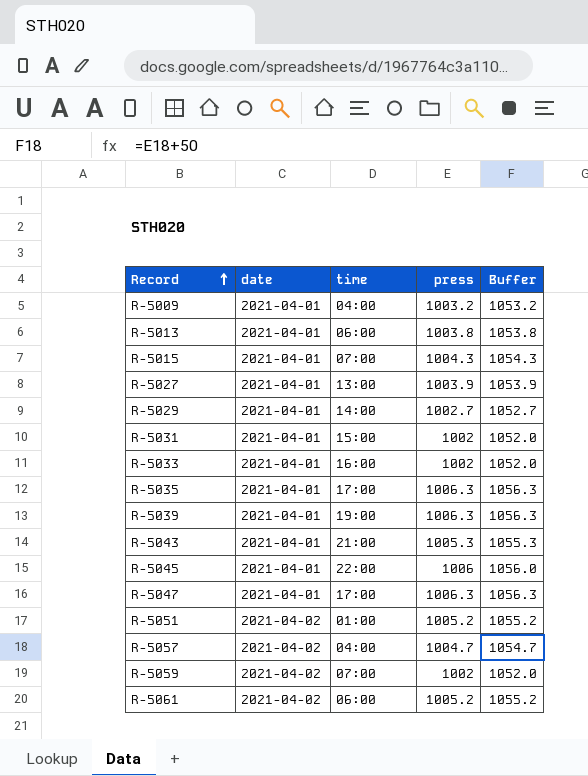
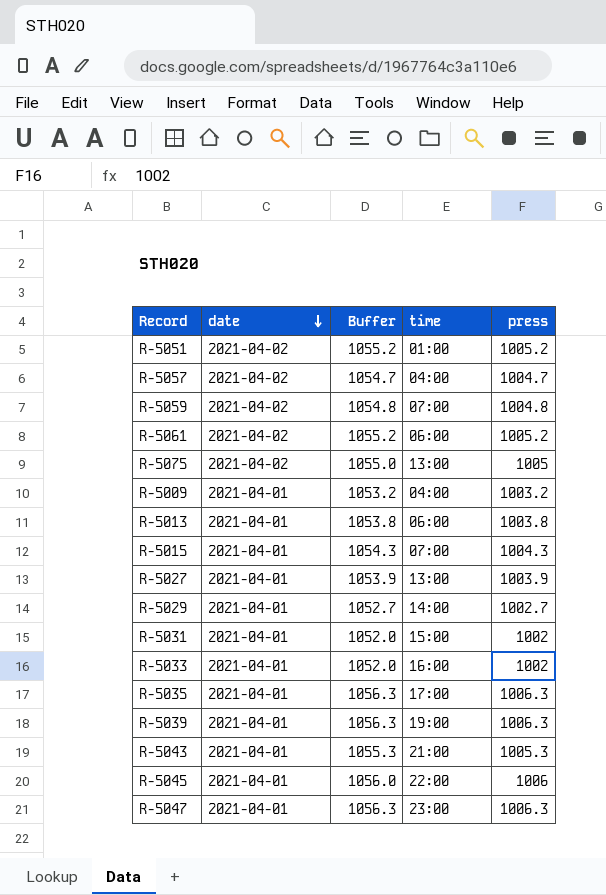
row order: Record ascending -> date descending
column Buffer | position: 5 -> 3
R-5059 | Buffer: 1052.0 -> 1054.8
R-5059 | press: 1002 -> 1004.8
row R-5075: none -> 2021-04-02 | 1055.0 | 13:00 | 1005
R-5047 | time: 17:00 -> 23:00

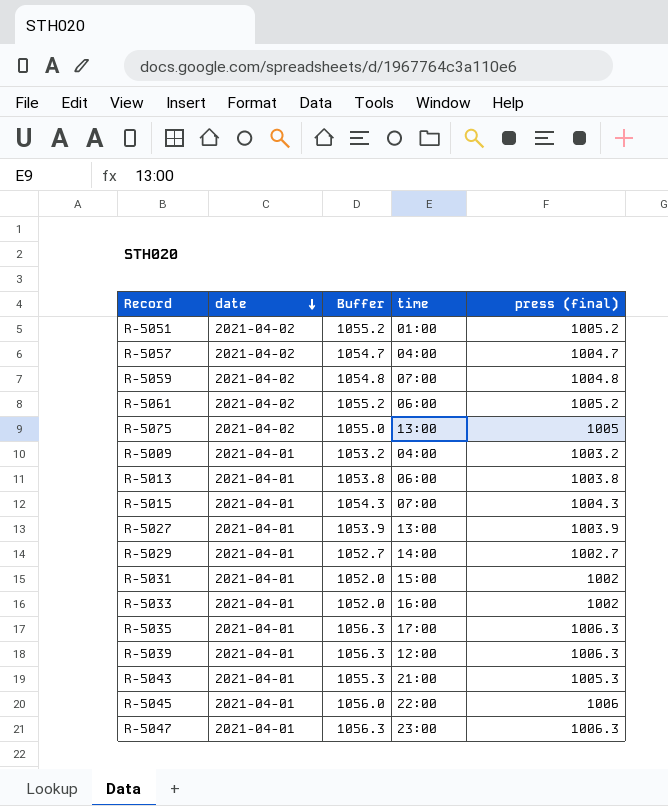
column name: press -> press (final)
R-5039 | time: 19:00 -> 12:00

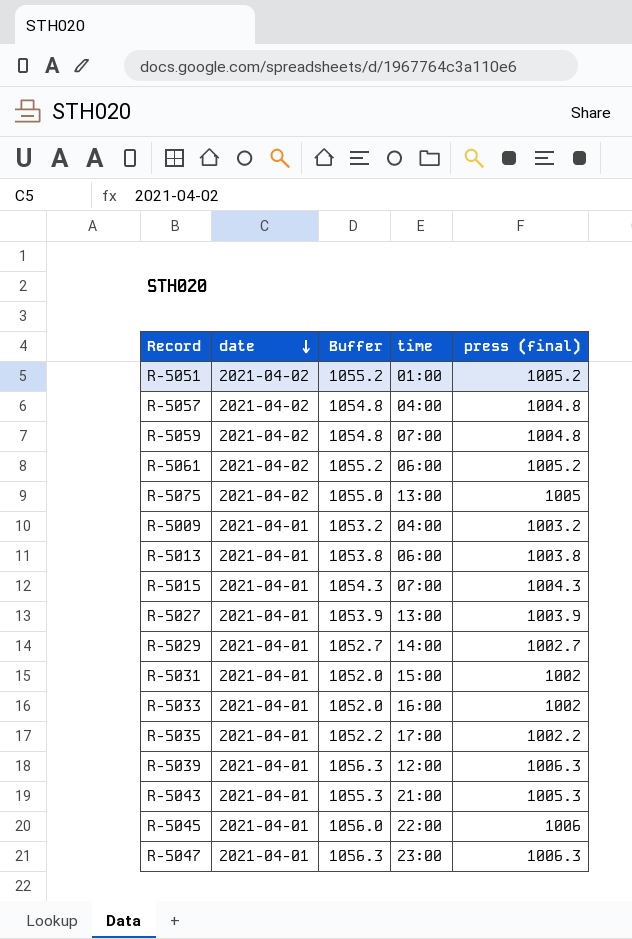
R-5057 | Buffer: 1054.7 -> 1054.8
R-5057 | press (final): 1004.7 -> 1004.8
R-5035 | Buffer: 1056.3 -> 1052.2
R-5035 | press (final): 1006.3 -> 1002.2

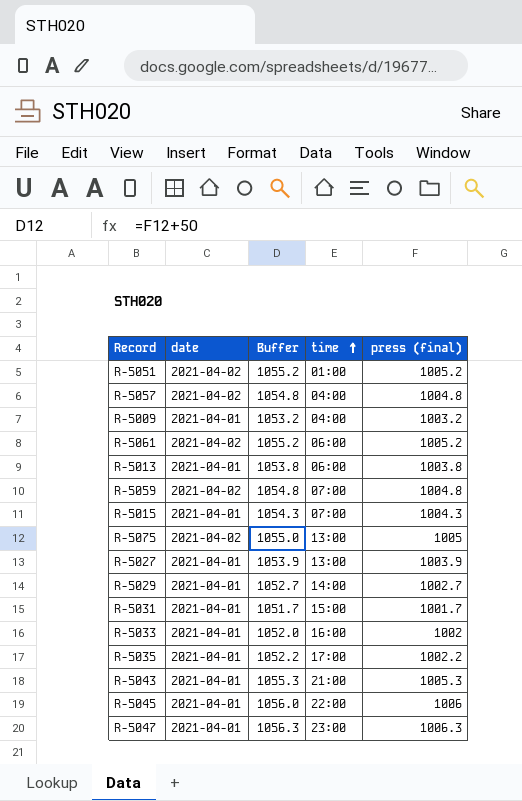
row order: date descending -> time ascending
row R-5039: 2021-04-01 | 1056.3 | 12:00 | 1006.3 -> none
R-5031 | Buffer: 1052.0 -> 1051.7
R-5031 | press (final): 1002 -> 1001.7

